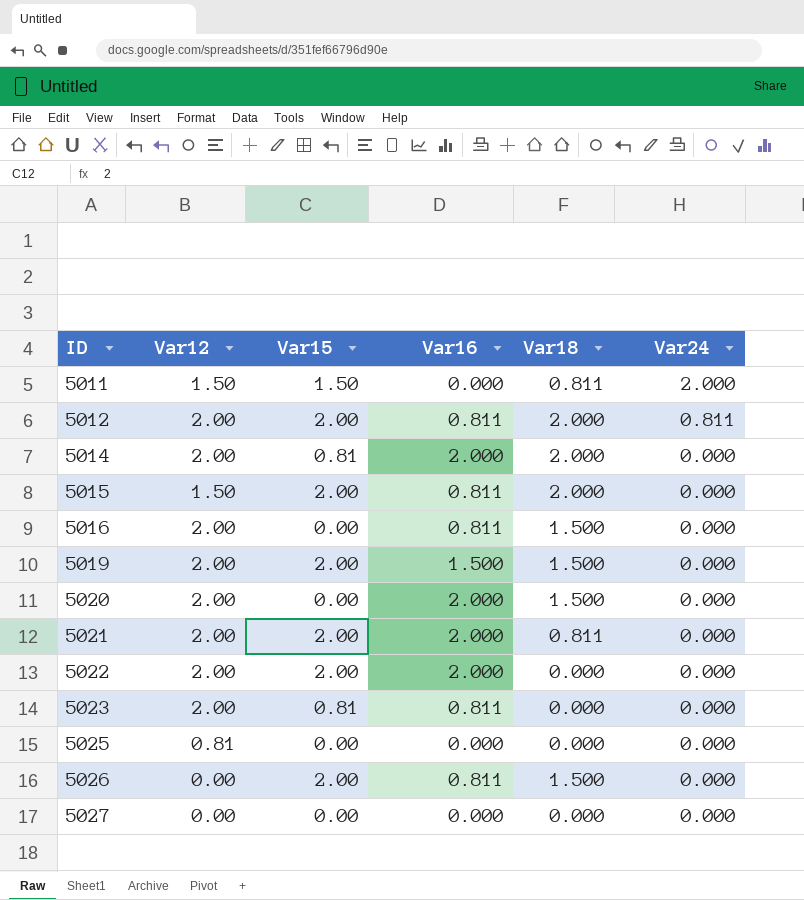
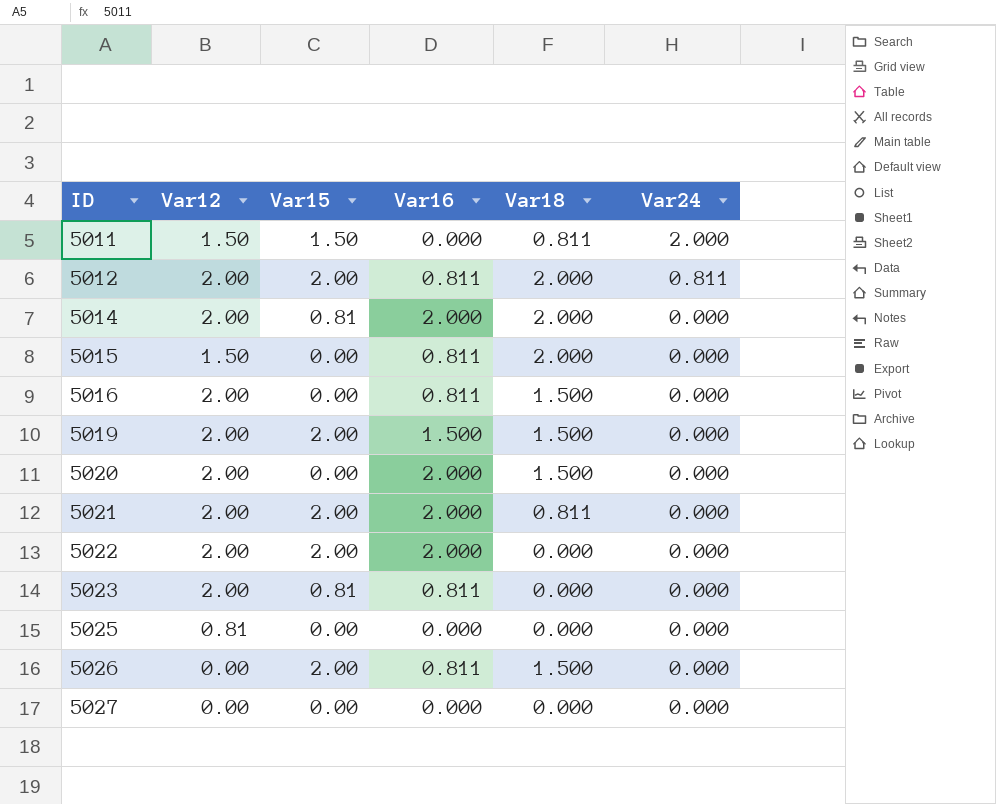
5015 | Var15: 2.00 -> 0.00

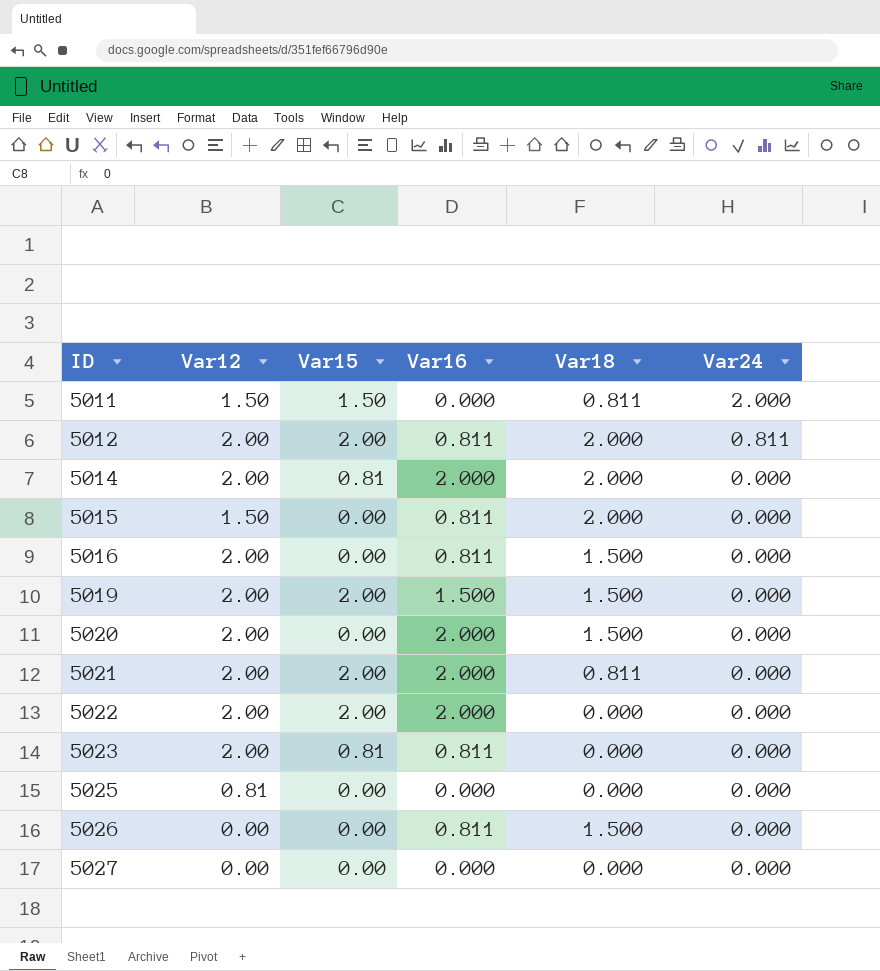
5026 | Var15: 2.00 -> 0.00

